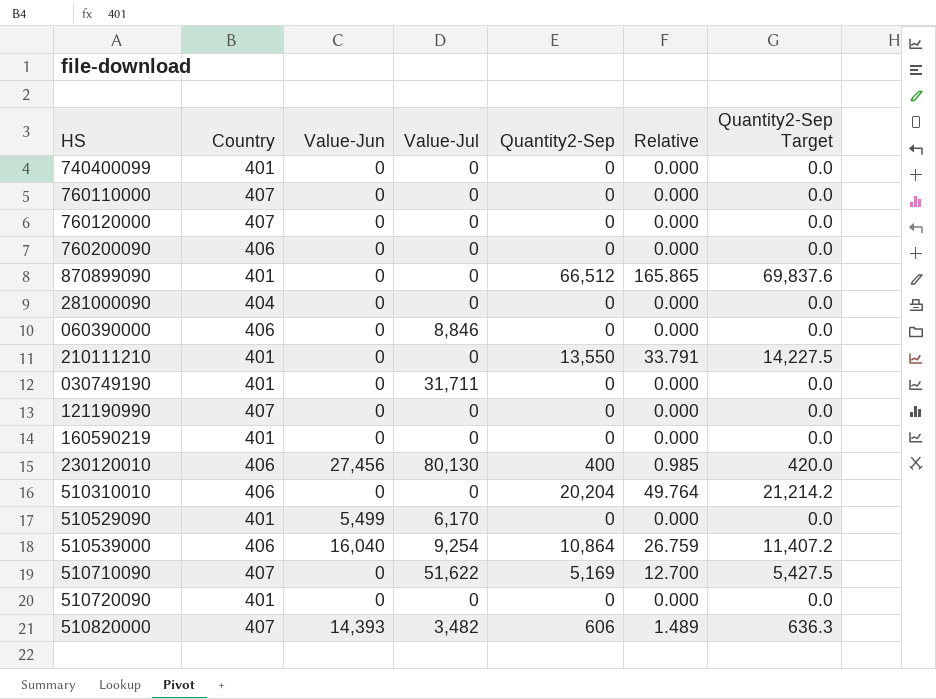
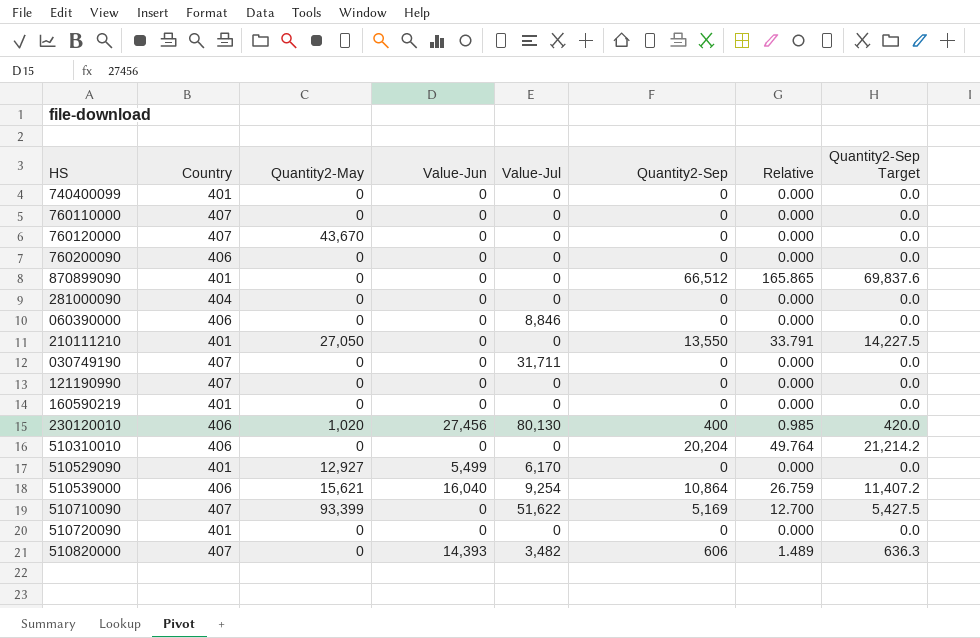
column Quantity2-May | position: none -> 3
030749190 | Country: 401 -> 407

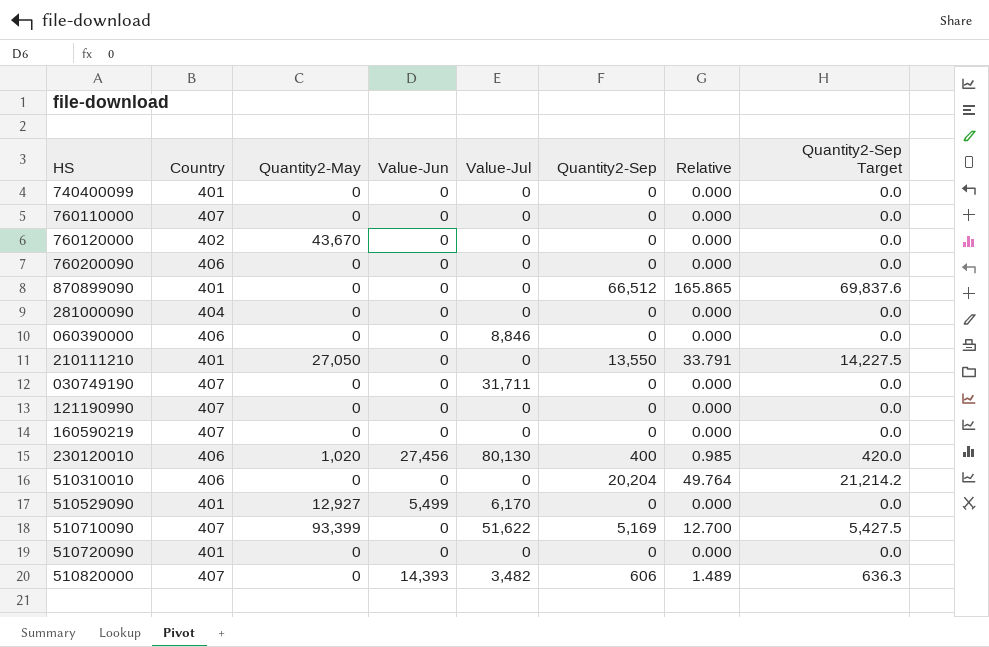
row 510539000: 406 | 15,621 | 16,040 | 9,254 | 10,864 | 26.759 | 11,407.2 -> none
760120000 | Country: 407 -> 402
160590219 | Country: 401 -> 407

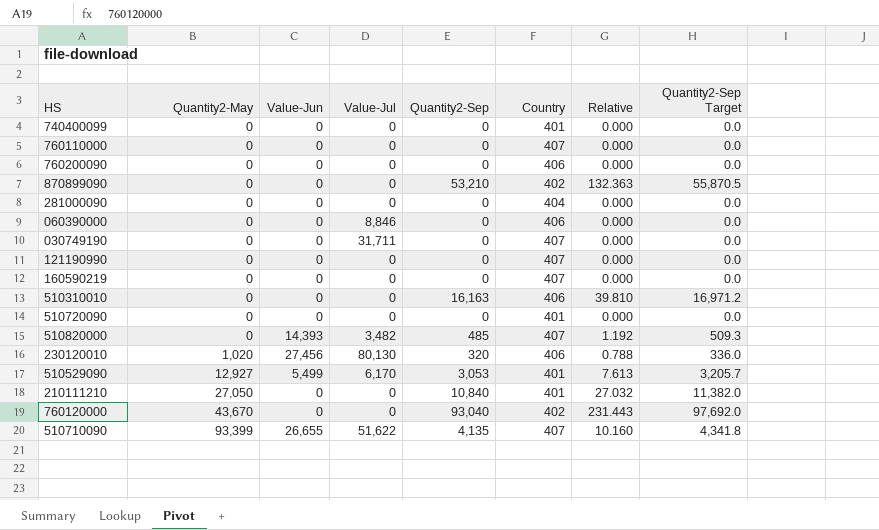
row order: none -> Quantity2-May ascending
column Country | position: 2 -> 6
870899090 | Quantity2-Sep: 66,512 -> 53,210
870899090 | Country: 401 -> 402
870899090 | Relative: 165.865 -> 132.363
870899090 | Quantity2-Sep Target: 69,837.6 -> 55,870.5
510310010 | Quantity2-Sep: 20,204 -> 16,163
510310010 | Relative: 49.764 -> 39.810
510310010 | Quantity2-Sep Target: 21,214.2 -> 16,971.2
510820000 | Quantity2-Sep: 606 -> 485
510820000 | Relative: 1.489 -> 1.192
510820000 | Quantity2-Sep Target: 636.3 -> 509.3
230120010 | Quantity2-Sep: 400 -> 320
230120010 | Relative: 0.985 -> 0.788
230120010 | Quantity2-Sep Target: 420.0 -> 336.0
510529090 | Quantity2-Sep: 0 -> 3,053
510529090 | Relative: 0.000 -> 7.613
510529090 | Quantity2-Sep Target: 0.0 -> 3,205.7
210111210 | Quantity2-Sep: 13,550 -> 10,840
210111210 | Relative: 33.791 -> 27.032
210111210 | Quantity2-Sep Target: 14,227.5 -> 11,382.0
760120000 | Quantity2-Sep: 0 -> 93,040
760120000 | Relative: 0.000 -> 231.443
760120000 | Quantity2-Sep Target: 0.0 -> 97,692.0
510710090 | Value-Jun: 0 -> 26,655
510710090 | Quantity2-Sep: 5,169 -> 4,135
510710090 | Relative: 12.700 -> 10.160
510710090 | Quantity2-Sep Target: 5,427.5 -> 4,341.8

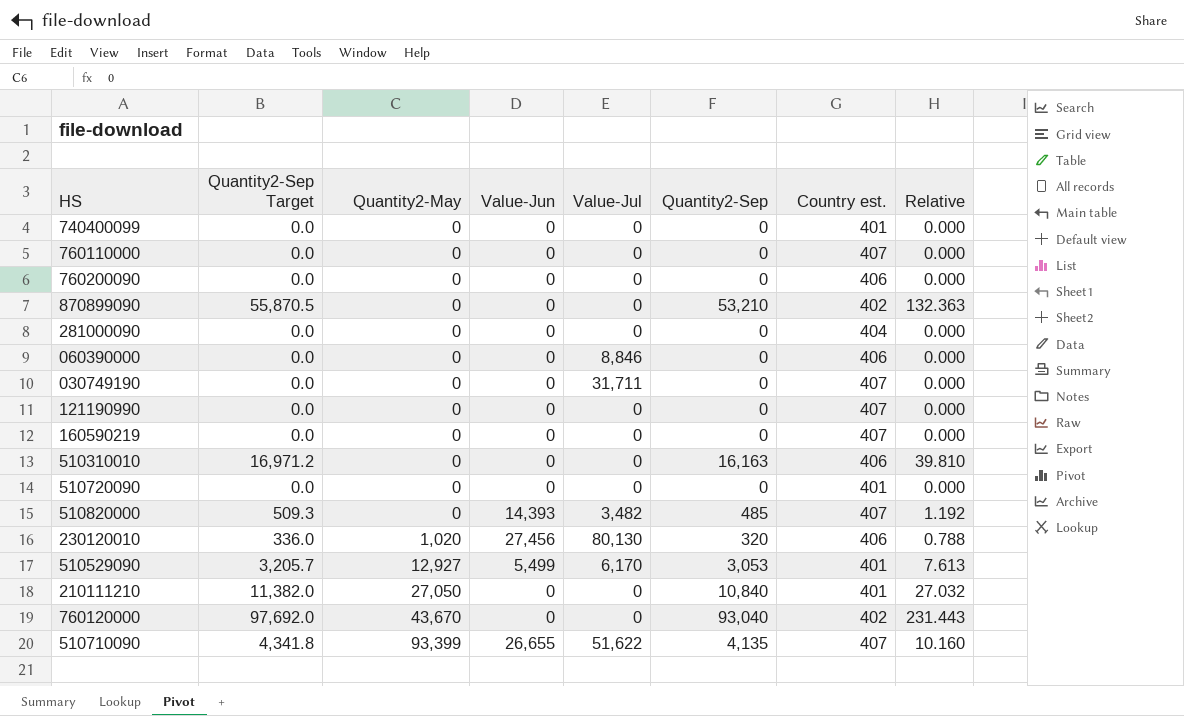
column Quantity2-Sep Target | position: 8 -> 2
column name: Country -> Country est.

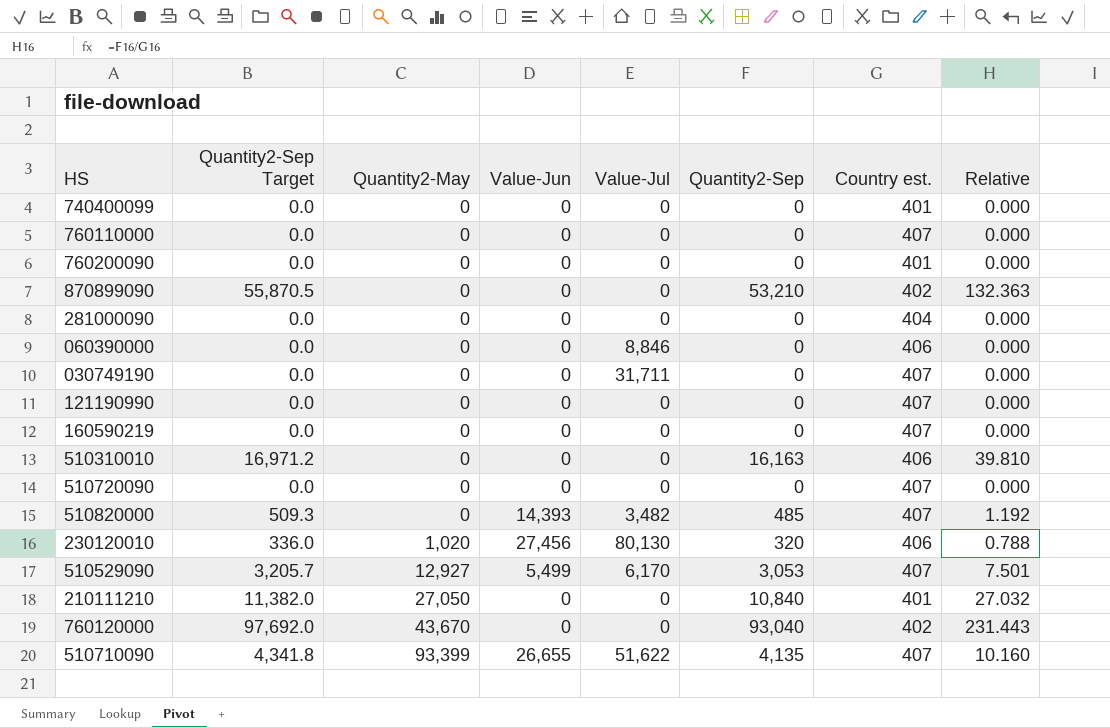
760200090 | Country est.: 406 -> 401
510720090 | Country est.: 401 -> 407
510529090 | Country est.: 401 -> 407
510529090 | Relative: 7.613 -> 7.501

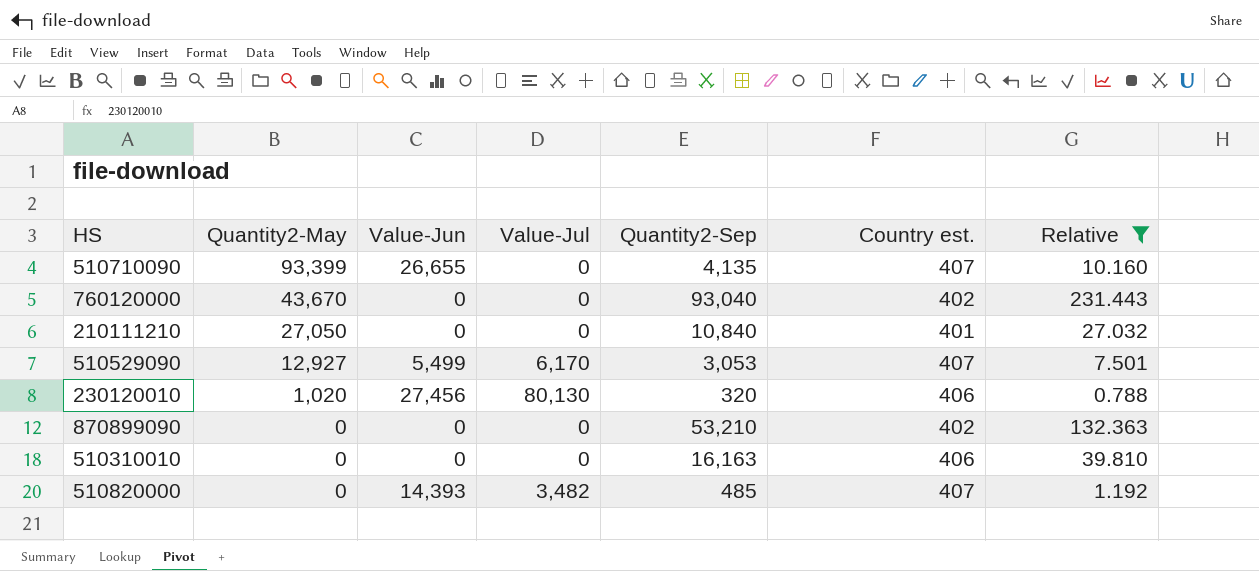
filter: none -> Relative != 0.000
row order: Quantity2-May ascending -> Quantity2-May descending
column Quantity2-Sep Target | formula: [Quantity2-Sep] * 1.05 -> none
510710090 | Value-Jul: 51,622 -> 0

